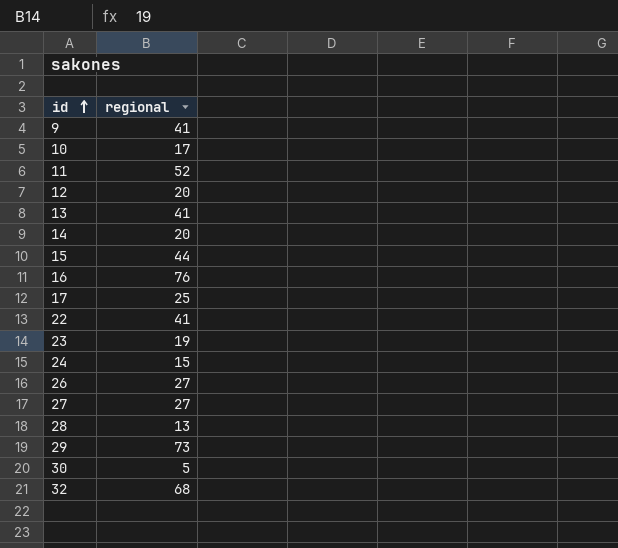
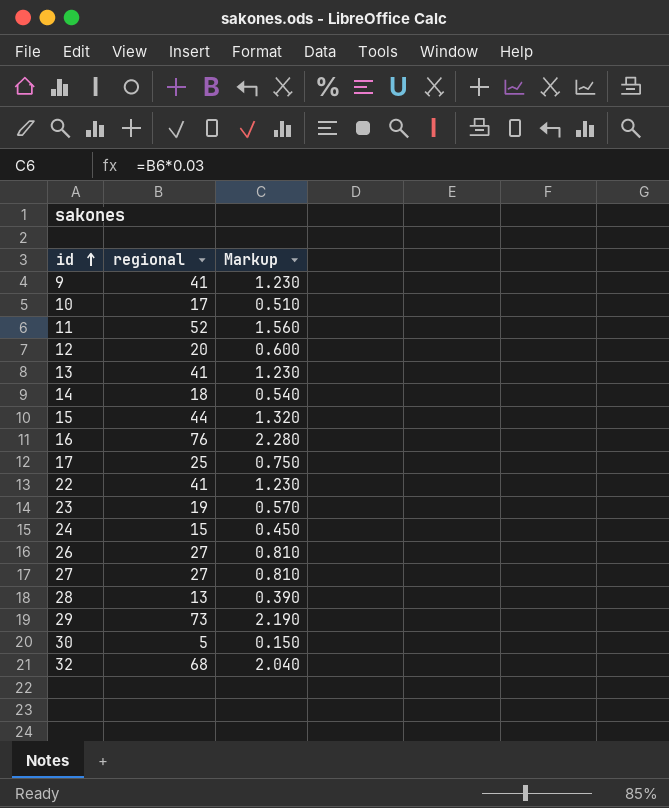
column Markup | formula: none -> [regional] * 0.03
14 | regional: 20 -> 18

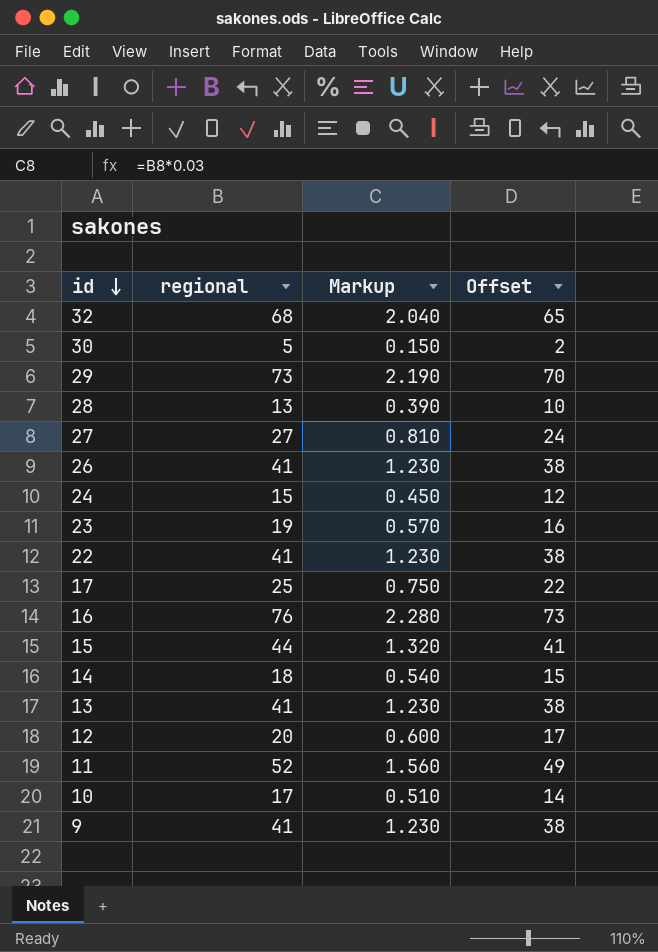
row order: id ascending -> id descending
column Offset | formula: none -> [regional] - 3
26 | regional: 27 -> 41
26 | Markup: 0.810 -> 1.230

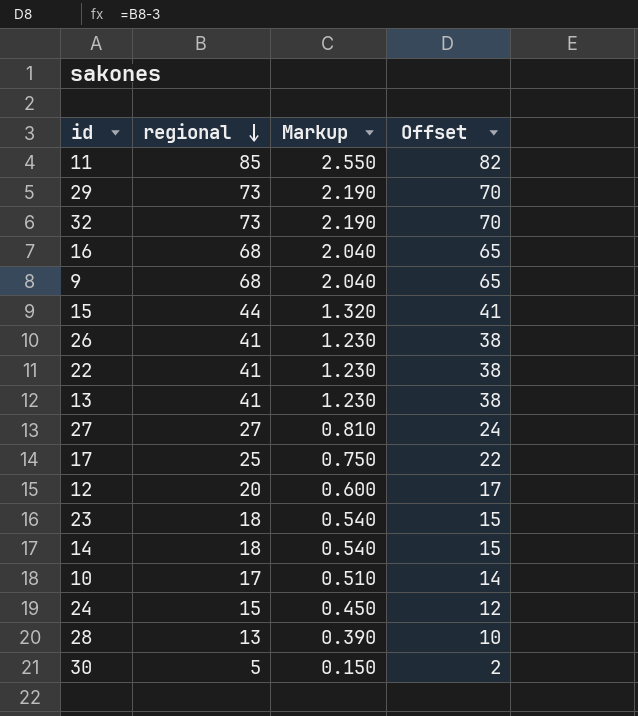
row order: id descending -> regional descending
11 | regional: 52 -> 85
11 | Markup: 1.560 -> 2.550
11 | Offset: 49 -> 82
32 | regional: 68 -> 73
32 | Markup: 2.040 -> 2.190
32 | Offset: 65 -> 70
16 | regional: 76 -> 68
16 | Markup: 2.280 -> 2.040
16 | Offset: 73 -> 65
9 | regional: 41 -> 68
9 | Markup: 1.230 -> 2.040
9 | Offset: 38 -> 65
23 | regional: 19 -> 18
23 | Markup: 0.570 -> 0.540
23 | Offset: 16 -> 15

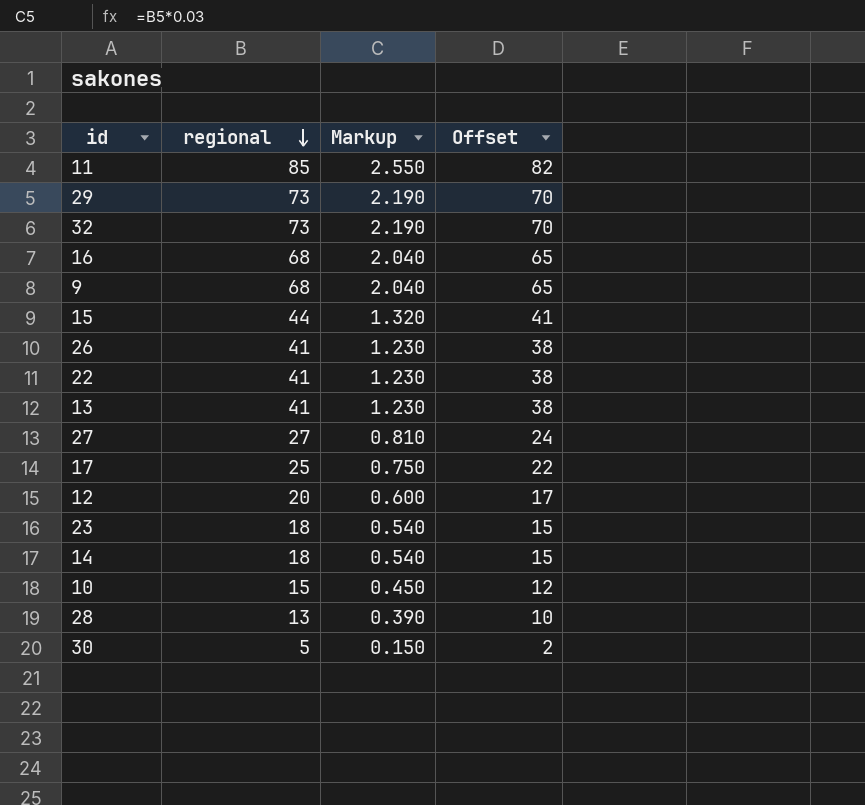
row 24: 15 | 0.450 | 12 -> none
10 | regional: 17 -> 15
10 | Markup: 0.510 -> 0.450
10 | Offset: 14 -> 12

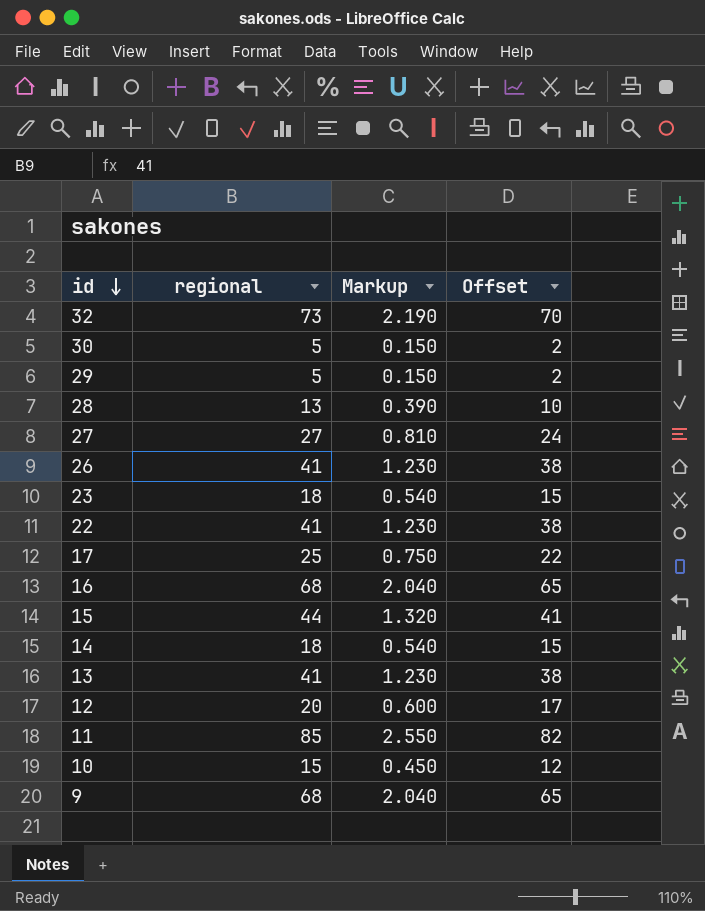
row order: regional descending -> id descending
29 | regional: 73 -> 5
29 | Markup: 2.190 -> 0.150
29 | Offset: 70 -> 2

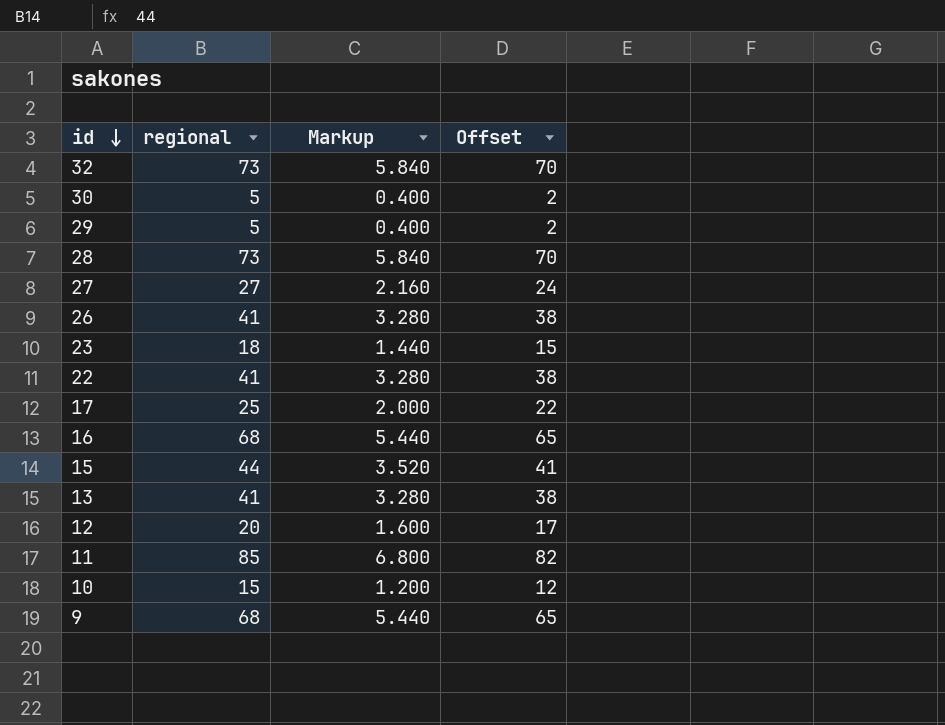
column Markup | formula: [regional] * 0.03 -> [regional] * 0.08
row 14: 18 | 0.540 | 15 -> none
28 | regional: 13 -> 73
28 | Offset: 10 -> 70

